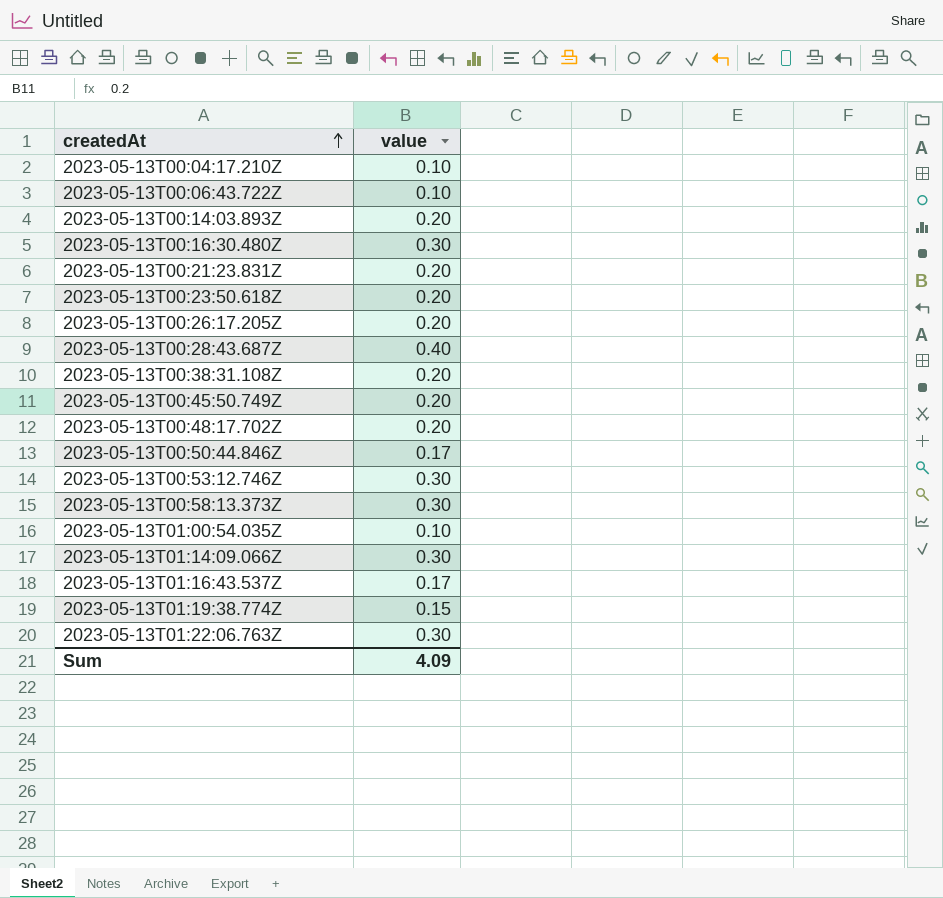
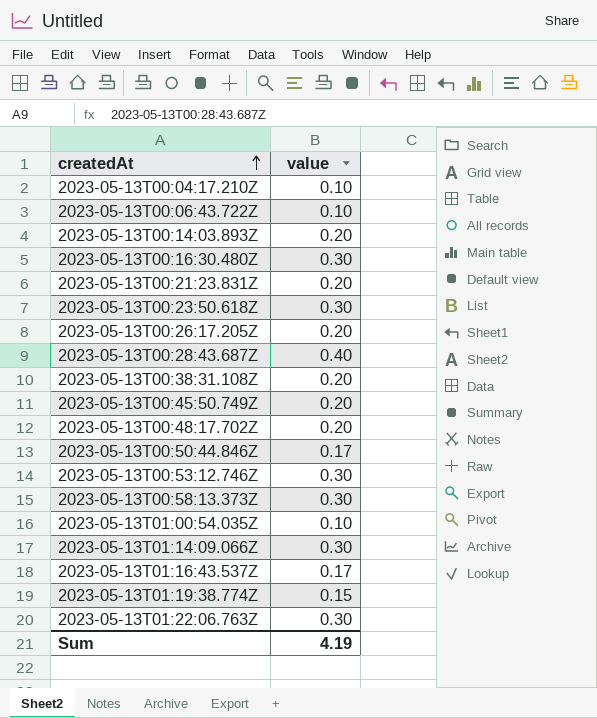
2023-05-13T00:23:50.618Z | value: 0.20 -> 0.30
Sum | value: 4.09 -> 4.19

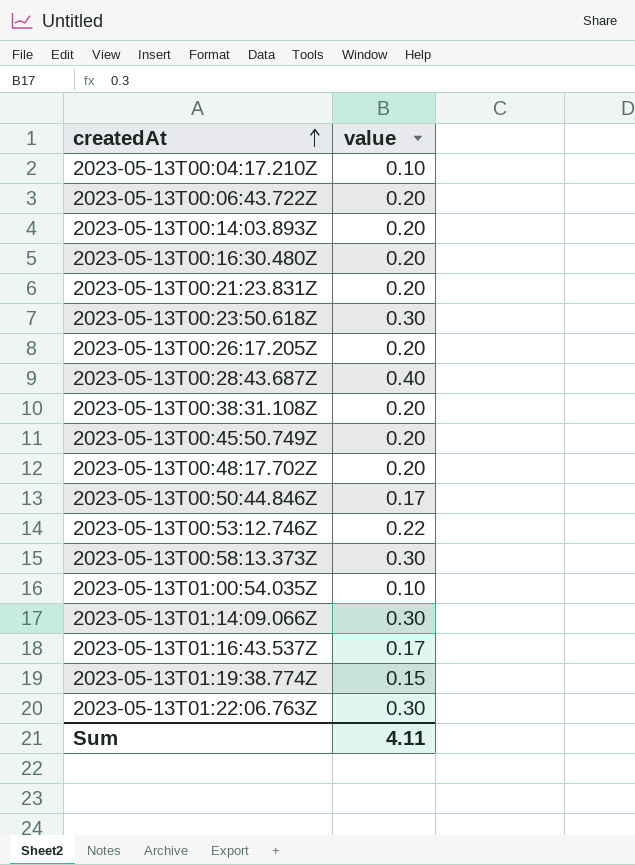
2023-05-13T00:06:43.722Z | value: 0.10 -> 0.20
2023-05-13T00:16:30.480Z | value: 0.30 -> 0.20
2023-05-13T00:53:12.746Z | value: 0.30 -> 0.22
Sum | value: 4.19 -> 4.11

